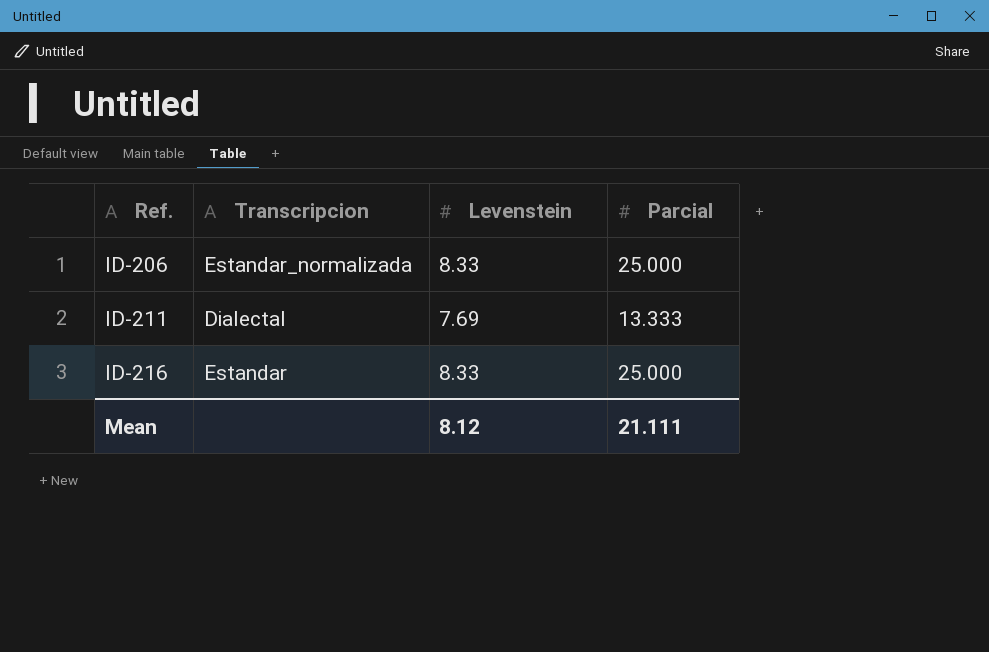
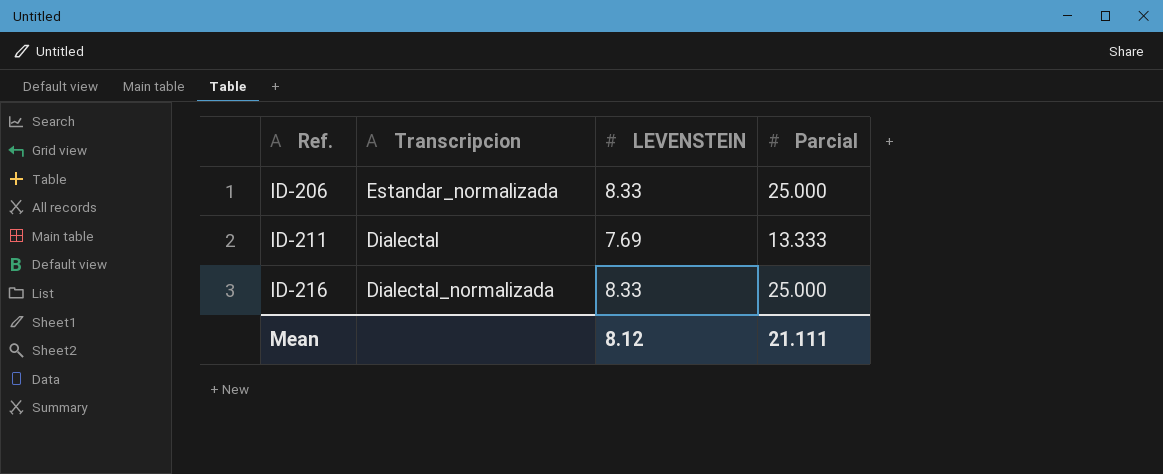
column name: Levenstein -> LEVENSTEIN
ID-216 | Transcripcion: Estandar -> Dialectal_normalizada

